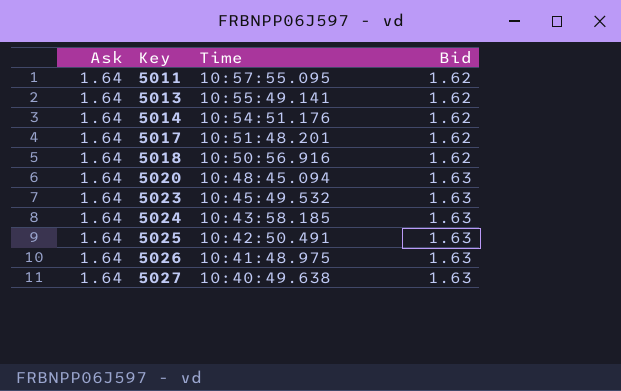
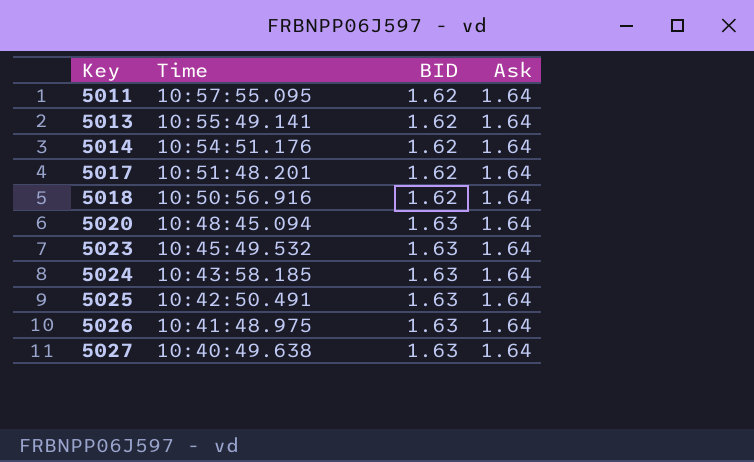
column name: Bid -> BID
column Ask | position: 1 -> 4

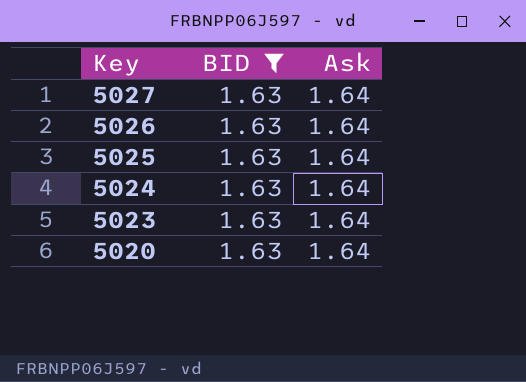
filter: none -> BID = 1.63
row order: Key ascending -> Key descending
column Time | position: 2 -> none

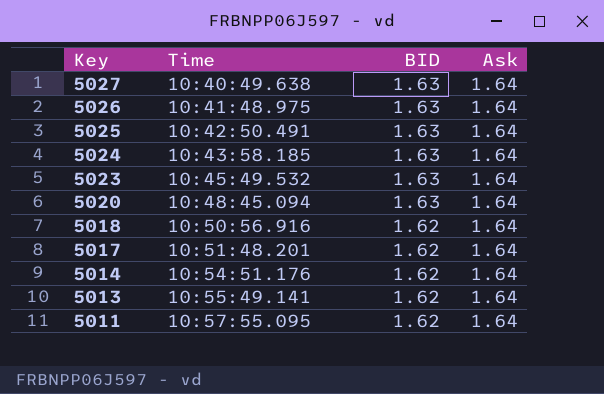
filter: BID = 1.63 -> none
column Time | position: none -> 2

